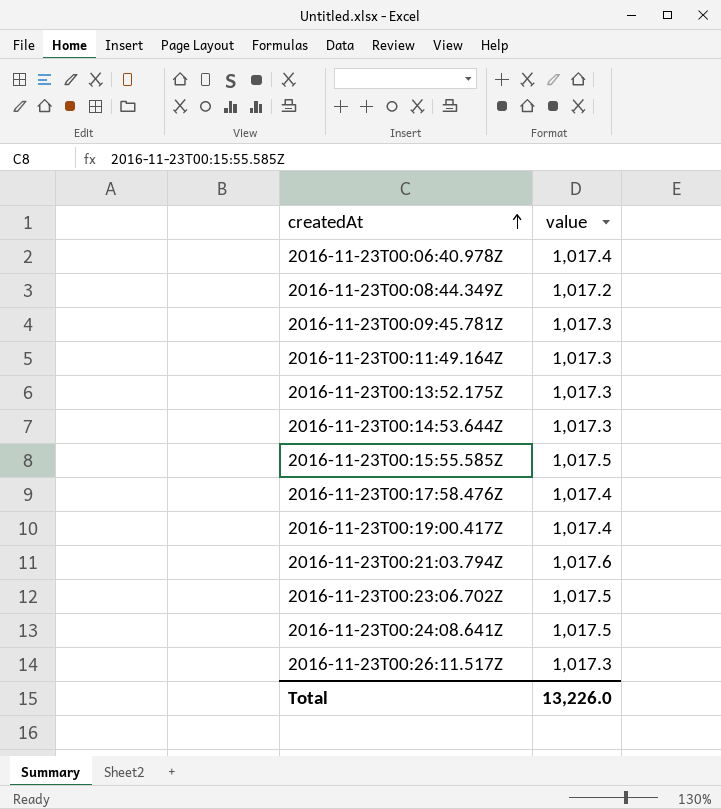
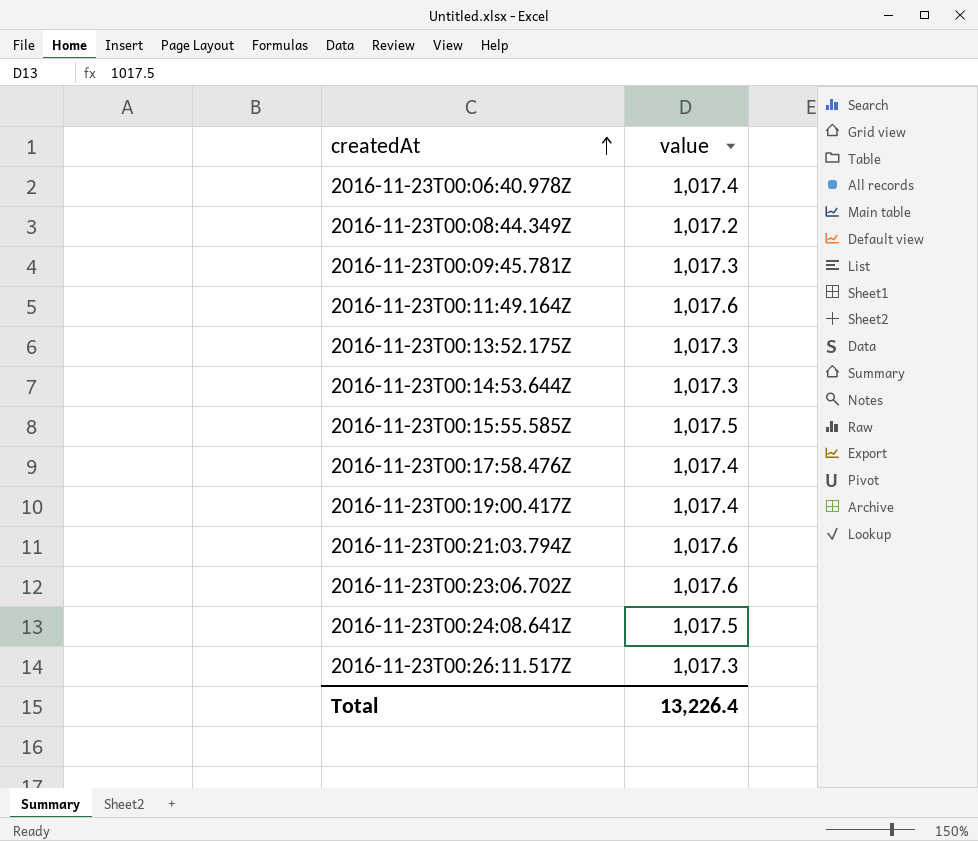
2016-11-23T00:11:49.164Z | value: 1,017.3 -> 1,017.6
2016-11-23T00:23:06.702Z | value: 1,017.5 -> 1,017.6
Total | value: 13,226.0 -> 13,226.4

